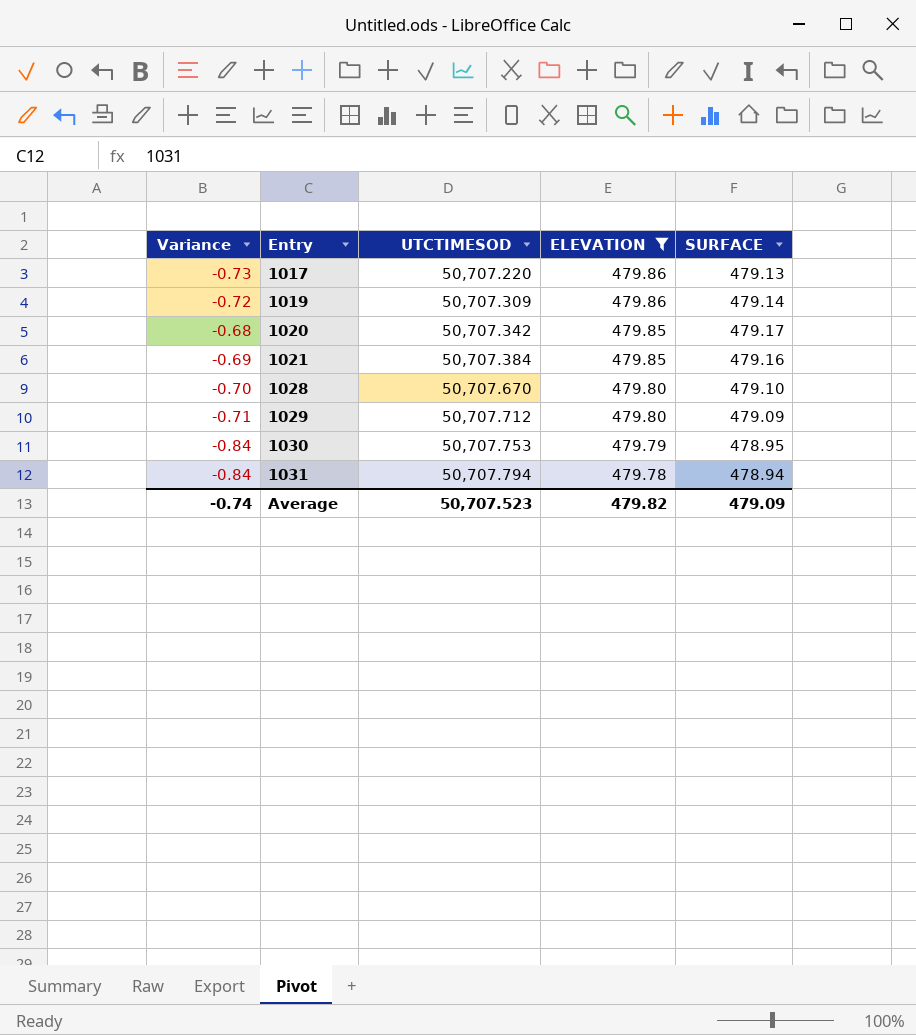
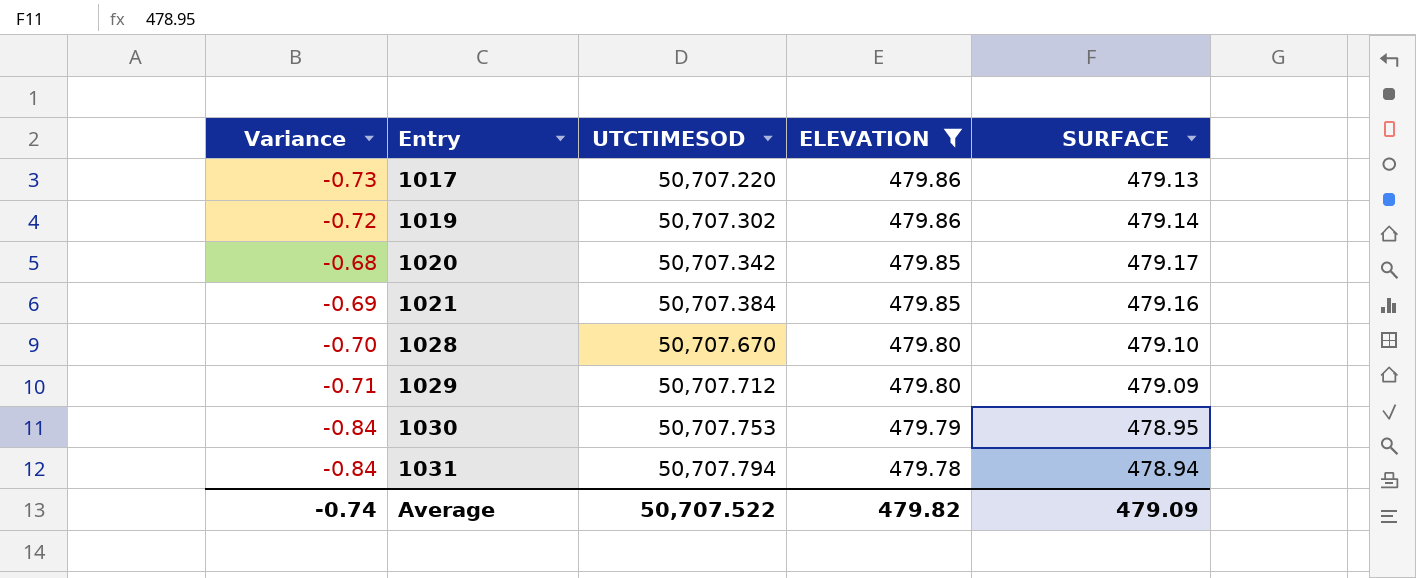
1019 | UTCTIMESOD: 50,707.309 -> 50,707.302
Average | UTCTIMESOD: 50,707.523 -> 50,707.522

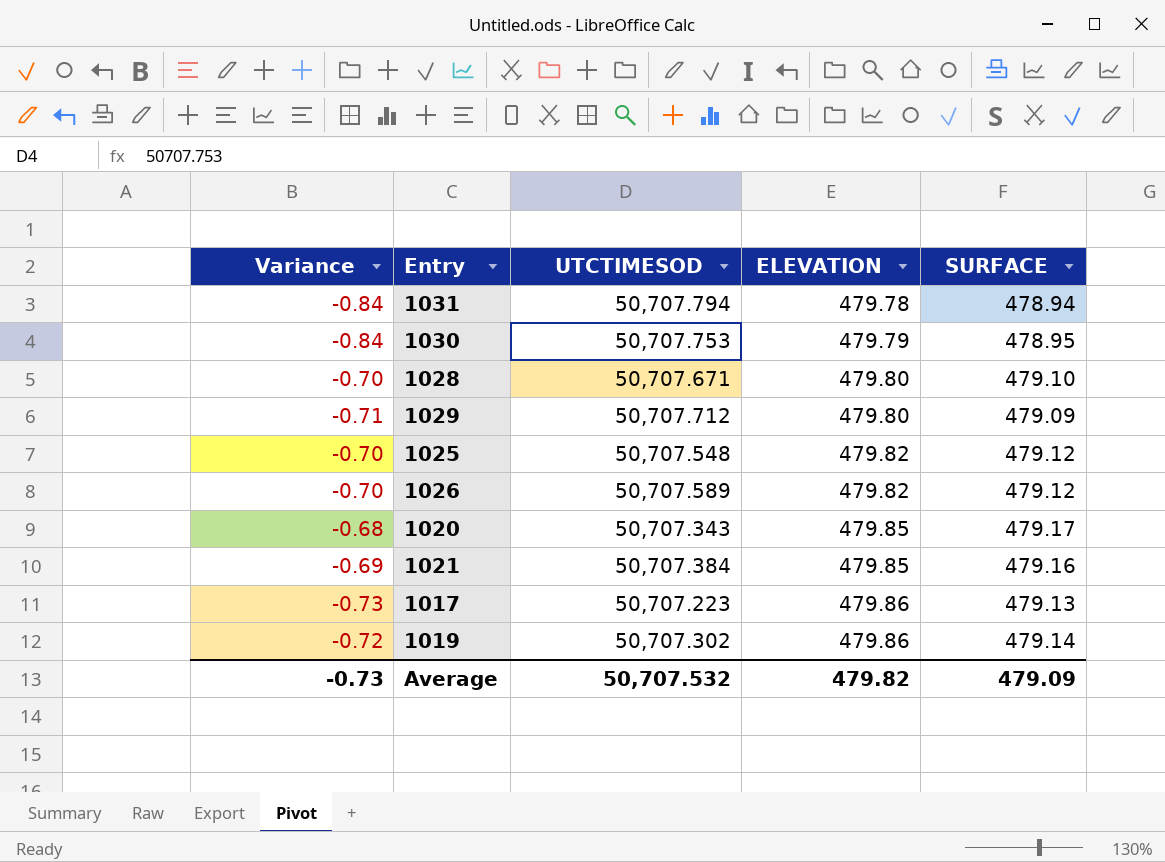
filter: ELEVATION != 479.82 -> none
row order: Entry ascending -> ELEVATION ascending
1028 | UTCTIMESOD: 50,707.670 -> 50,707.671
1020 | UTCTIMESOD: 50,707.342 -> 50,707.343
1017 | UTCTIMESOD: 50,707.220 -> 50,707.223
Average | Variance: -0.74 -> -0.73
Average | UTCTIMESOD: 50,707.522 -> 50,707.532

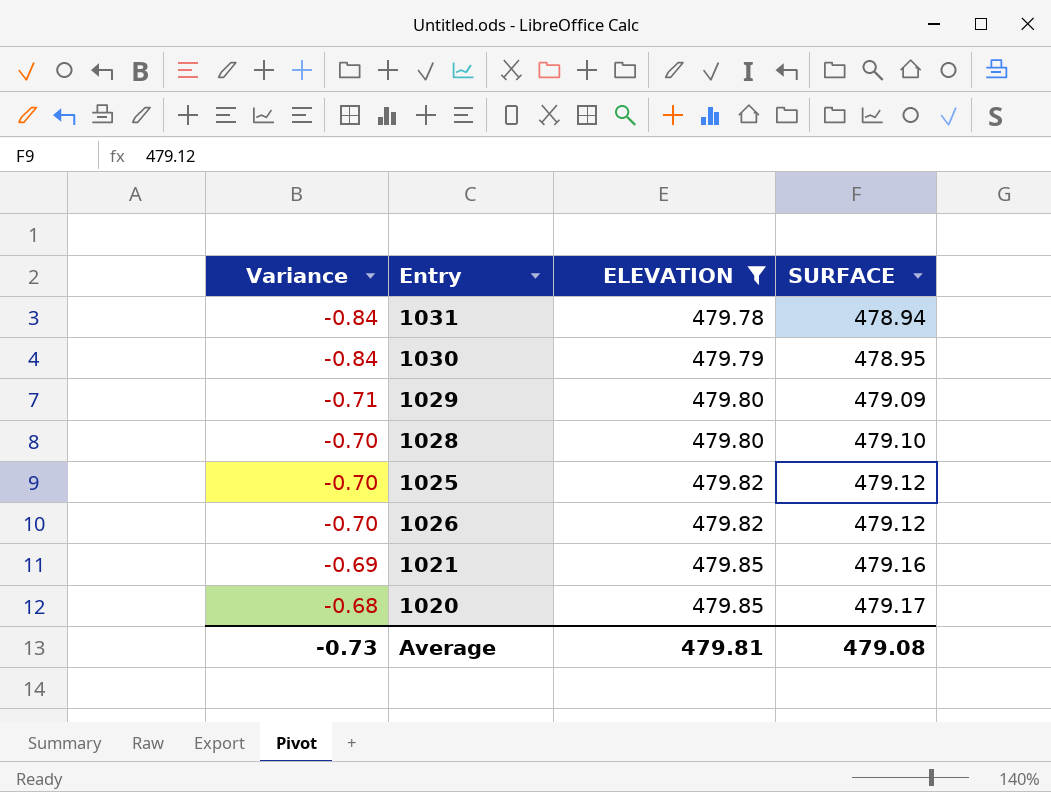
filter: none -> ELEVATION != 479.86
row order: ELEVATION ascending -> Variance ascending
column UTCTIMESOD | position: 3 -> none
Average | ELEVATION: 479.82 -> 479.81
Average | SURFACE: 479.09 -> 479.08

